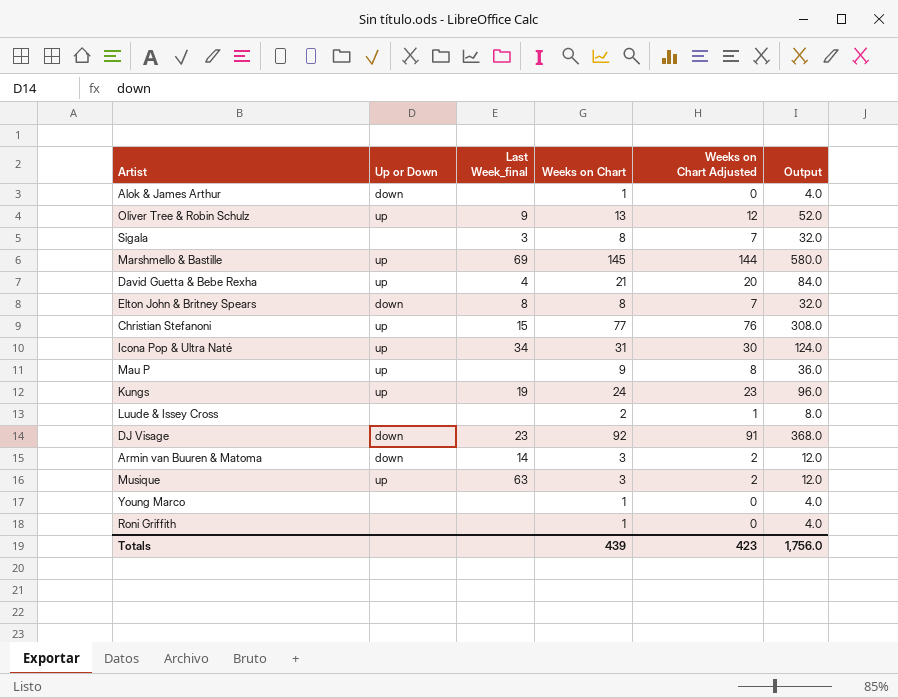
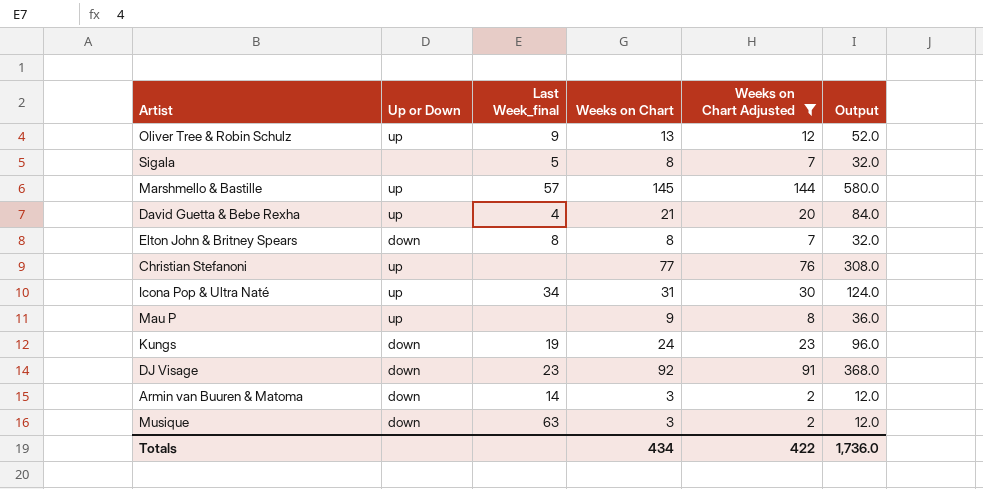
filter: none -> Weeks on Chart Adjusted >= 2
Sigala | Last Week_final: 3 -> 5
Marshmello & Bastille | Last Week_final: 69 -> 57
Christian Stefanoni | Last Week_final: 15 -> none
Kungs | Up or Down: up -> down
Musique | Up or Down: up -> down
Totals | Weeks on Chart: 439 -> 434
Totals | Weeks on Chart Adjusted: 423 -> 422
Totals | Output: 1,756.0 -> 1,736.0

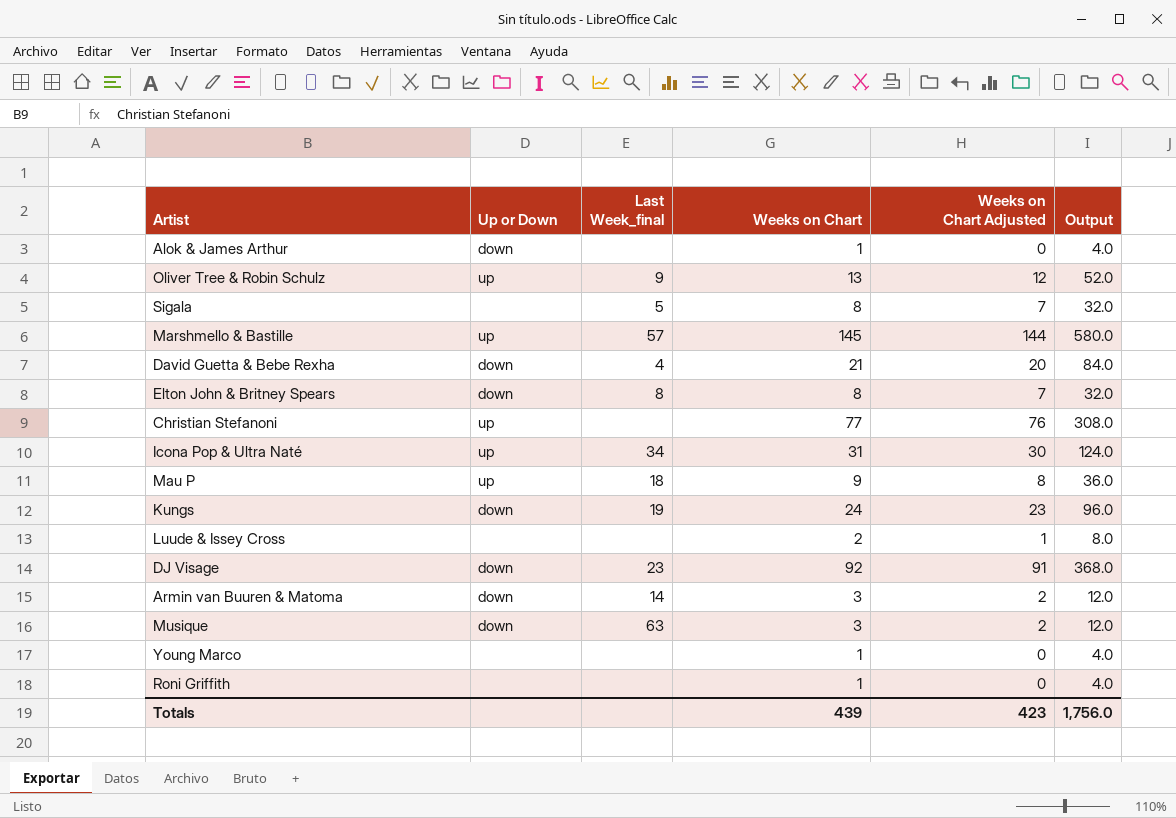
filter: Weeks on Chart Adjusted >= 2 -> none
David Guetta & Bebe Rexha | Up or Down: up -> down
Mau P | Last Week_final: none -> 18
Totals | Weeks on Chart: 434 -> 439
Totals | Weeks on Chart Adjusted: 422 -> 423
Totals | Output: 1,736.0 -> 1,756.0

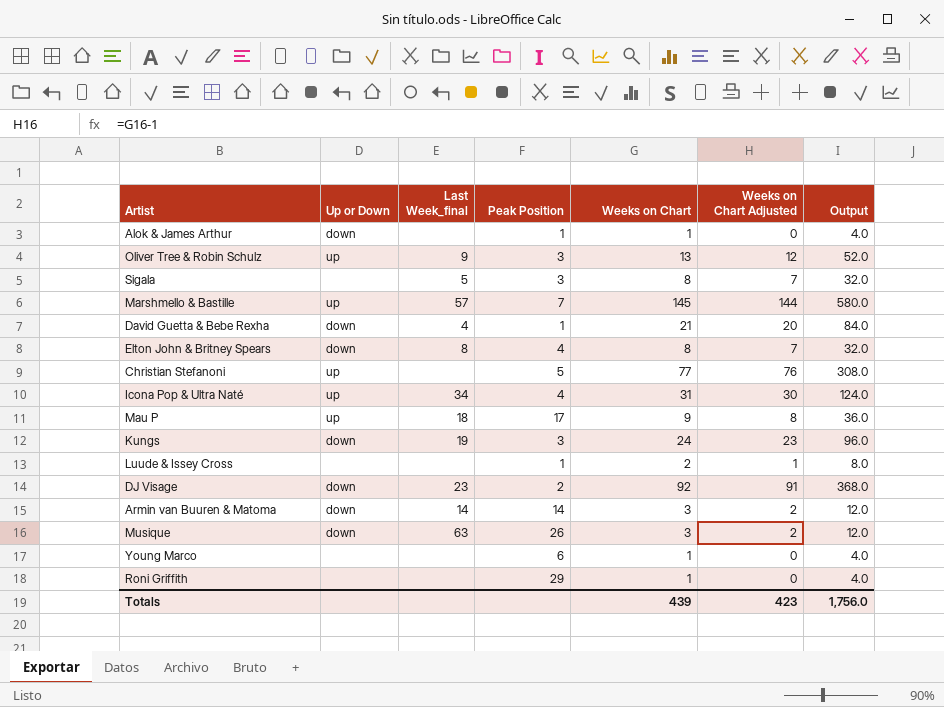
column Peak Position | position: none -> 4

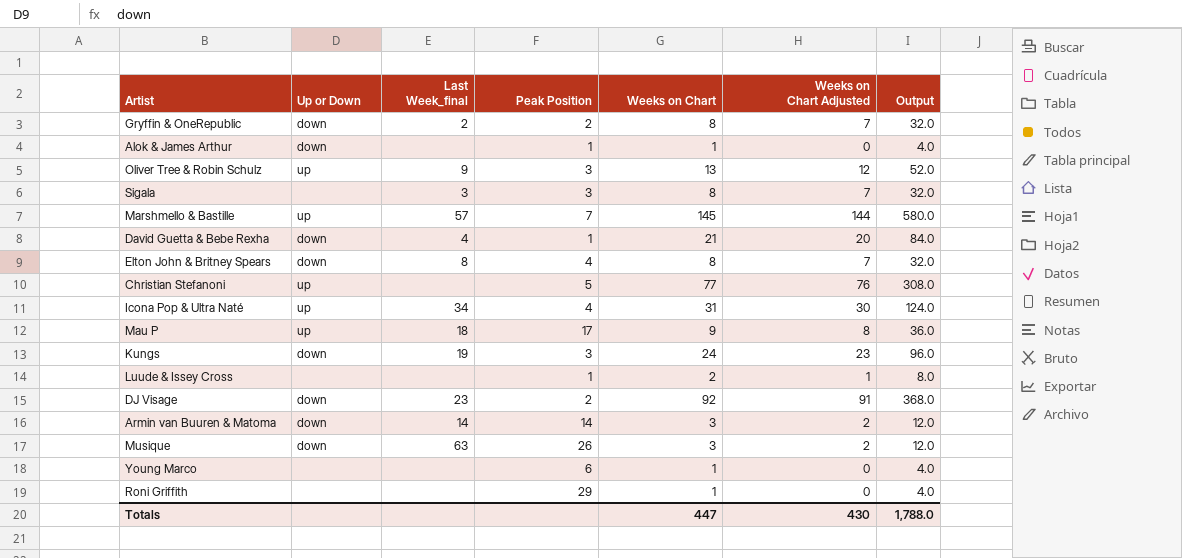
row Gryffin & OneRepublic: none -> down | 2 | 2 | 8 | 7 | 32.0
Sigala | Last Week_final: 5 -> 3
Totals | Weeks on Chart: 439 -> 447
Totals | Weeks on Chart Adjusted: 423 -> 430
Totals | Output: 1,756.0 -> 1,788.0

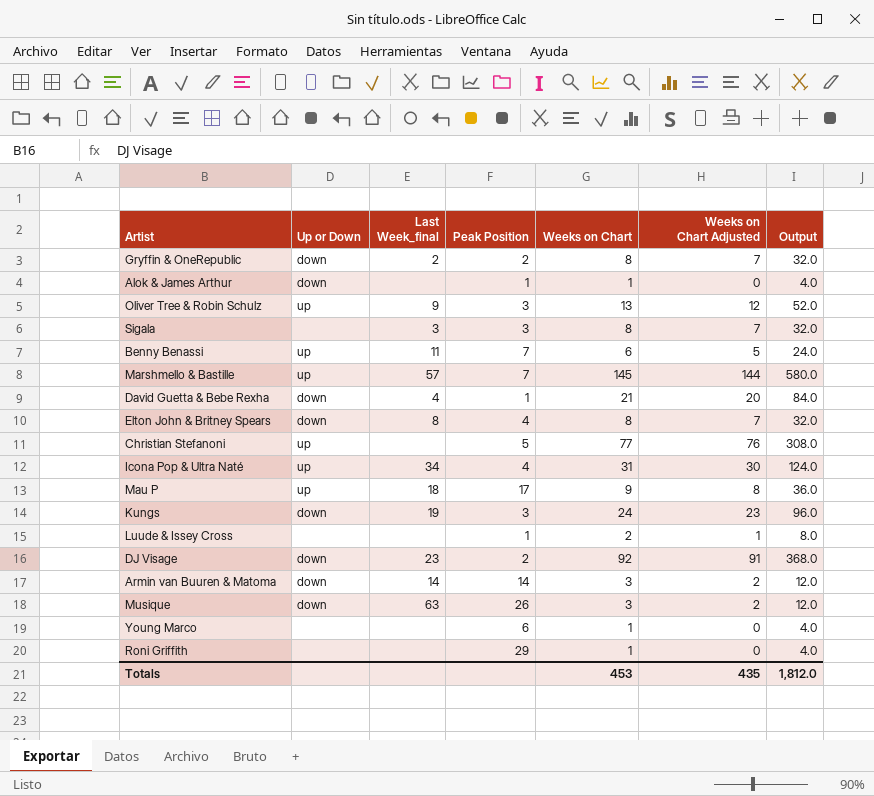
row Benny Benassi: none -> up | 11 | 7 | 6 | 5 | 24.0
Totals | Weeks on Chart: 447 -> 453
Totals | Weeks on Chart Adjusted: 430 -> 435
Totals | Output: 1,788.0 -> 1,812.0

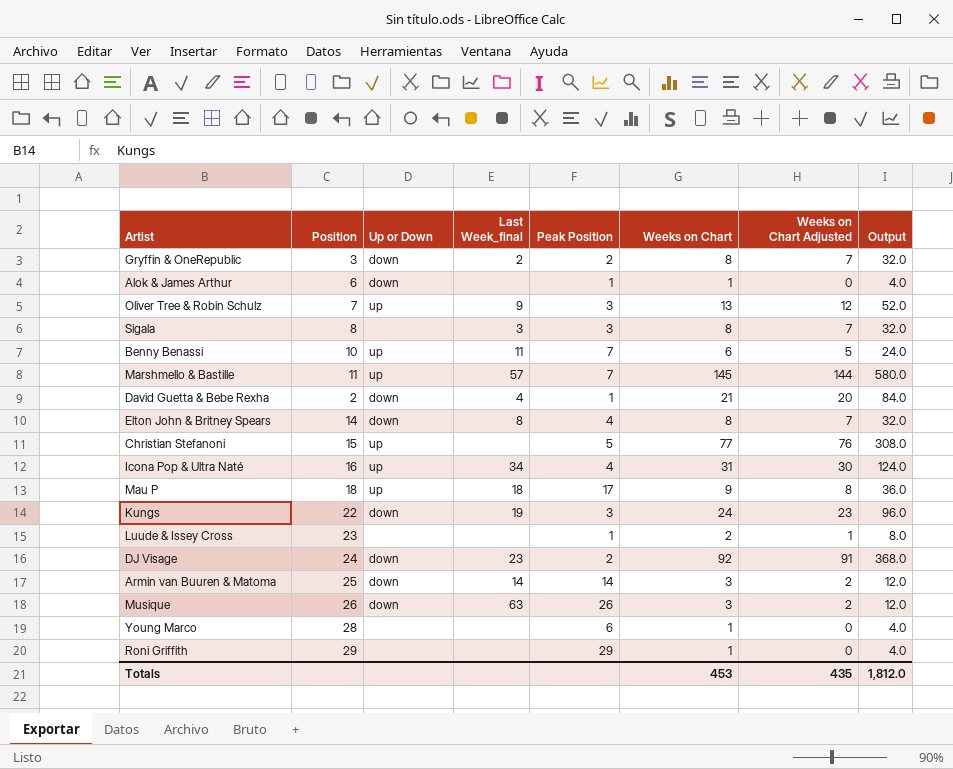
column Position | position: none -> 2

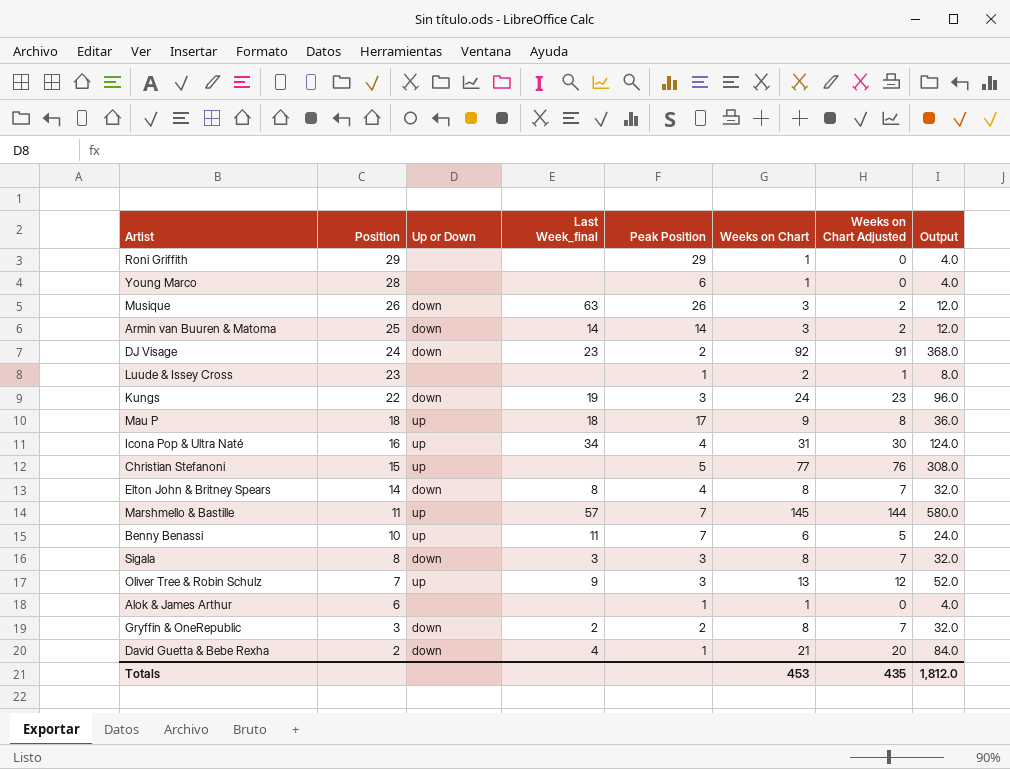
row order: none -> Position descending
Sigala | Up or Down: none -> down
Alok & James Arthur | Up or Down: down -> none

